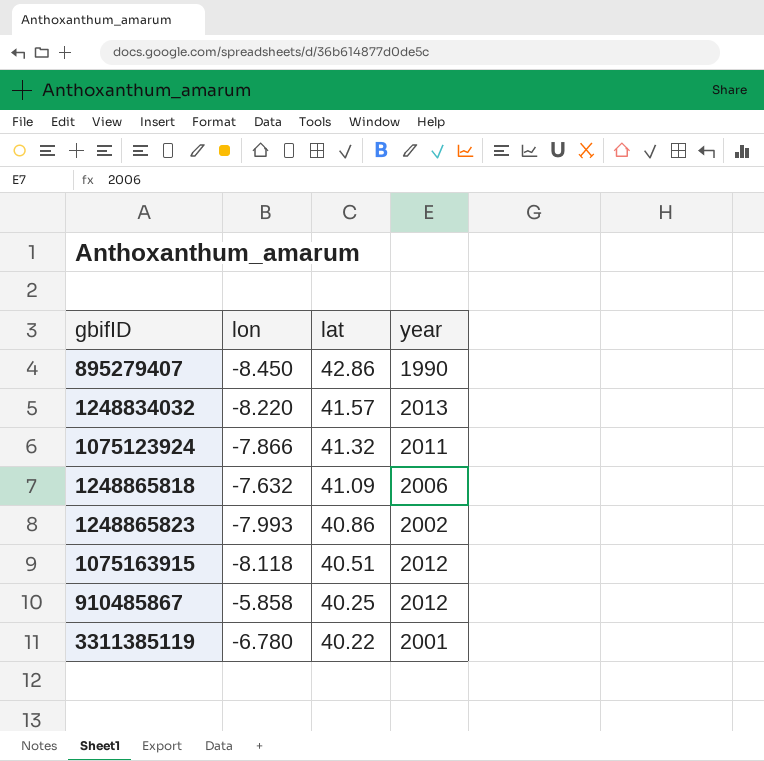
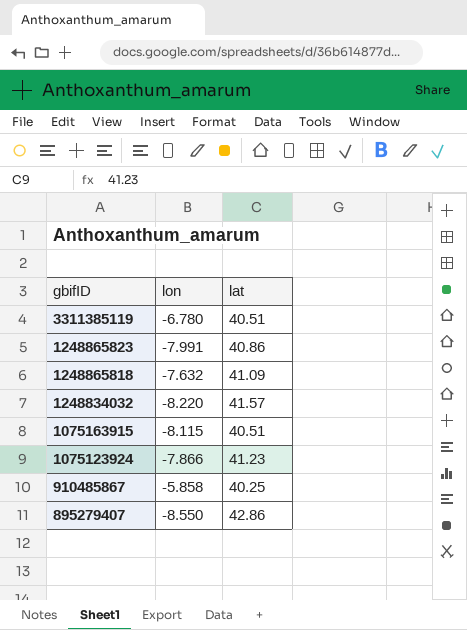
row order: lat descending -> gbifID descending
column year | position: 4 -> none
3311385119 | lat: 40.22 -> 40.51
1248865823 | lon: -7.993 -> -7.991
1075163915 | lon: -8.118 -> -8.115
1075123924 | lat: 41.32 -> 41.23
895279407 | lon: -8.450 -> -8.550

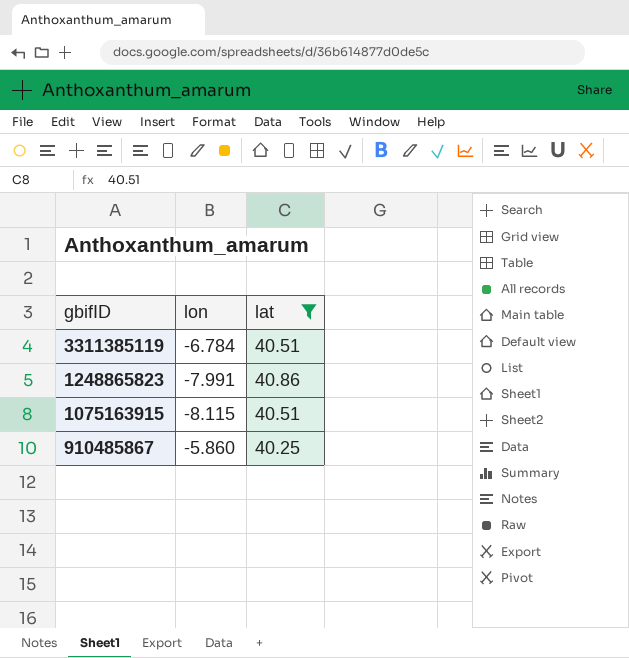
filter: none -> lat <= 40.86
3311385119 | lon: -6.780 -> -6.784
910485867 | lon: -5.858 -> -5.860

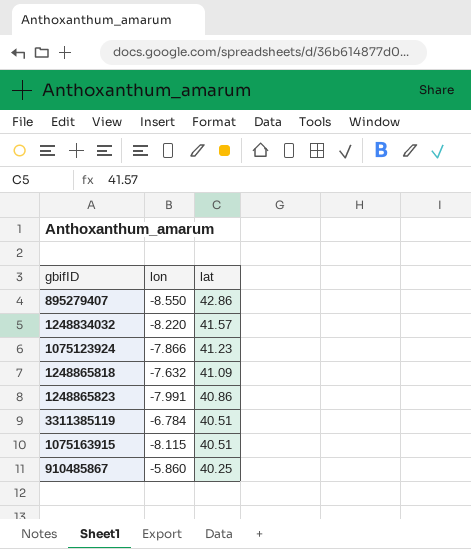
filter: lat <= 40.86 -> none
row order: gbifID descending -> lat descending

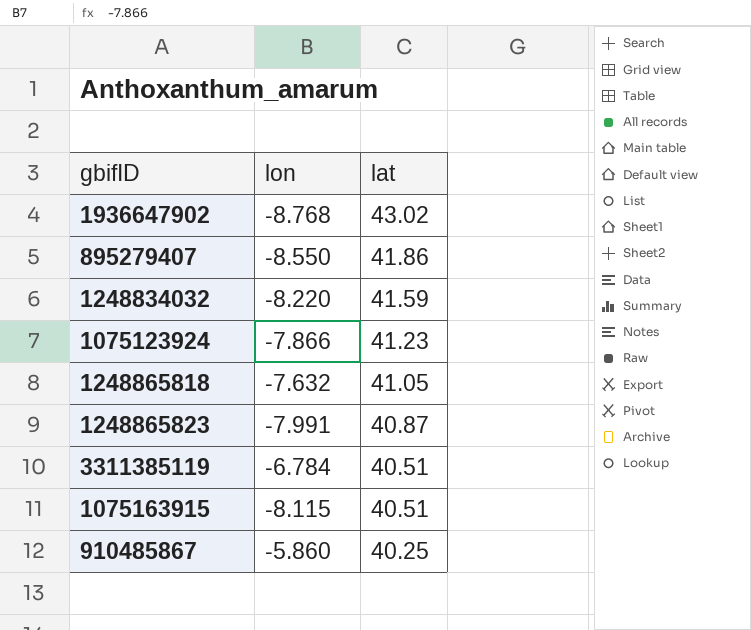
row 1936647902: none -> -8.768 | 43.02
895279407 | lat: 42.86 -> 41.86
1248834032 | lat: 41.57 -> 41.59
1248865818 | lat: 41.09 -> 41.05
1248865823 | lat: 40.86 -> 40.87

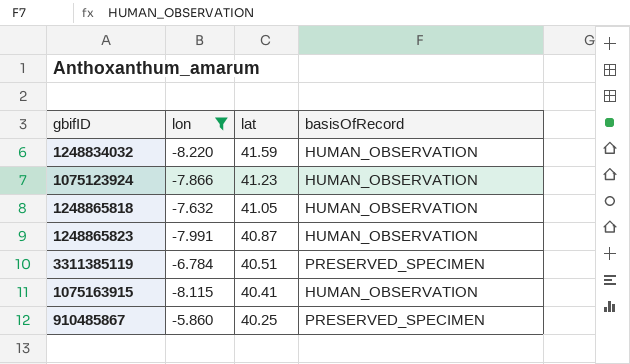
filter: none -> lon >= -8.220
column basisOfRecord | position: none -> 4
1075163915 | lat: 40.51 -> 40.41

